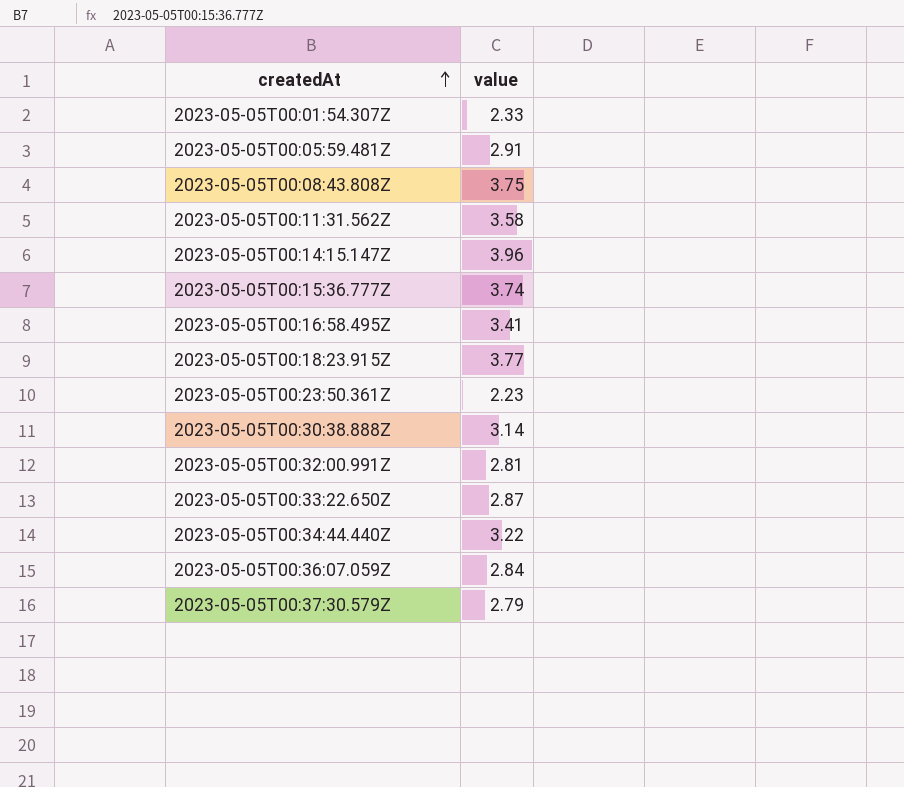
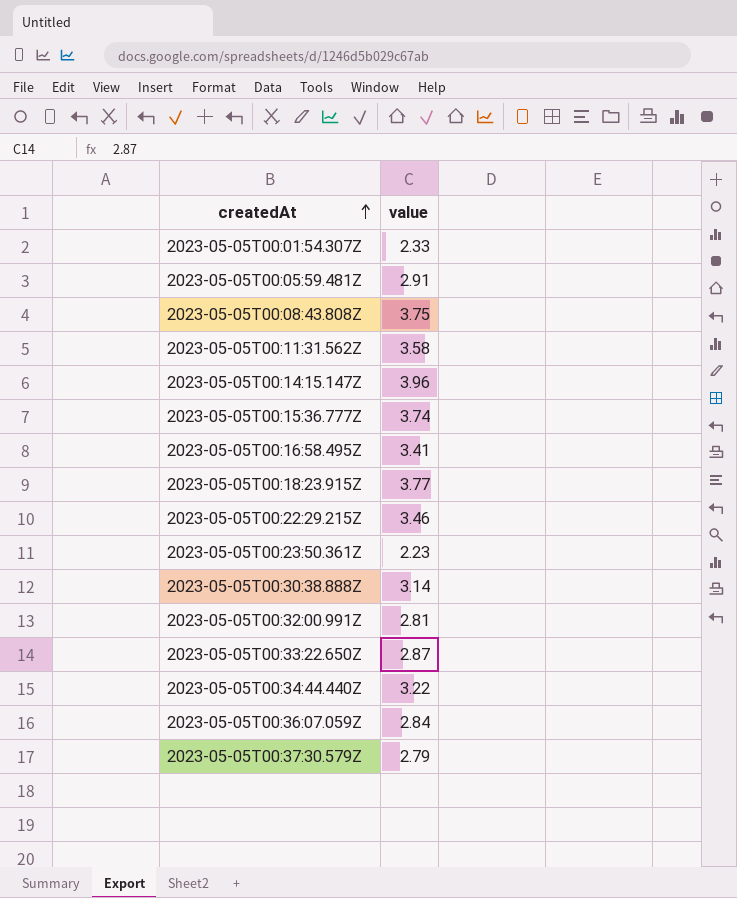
row 2023-05-05T00:22:29.215Z: none -> 3.46

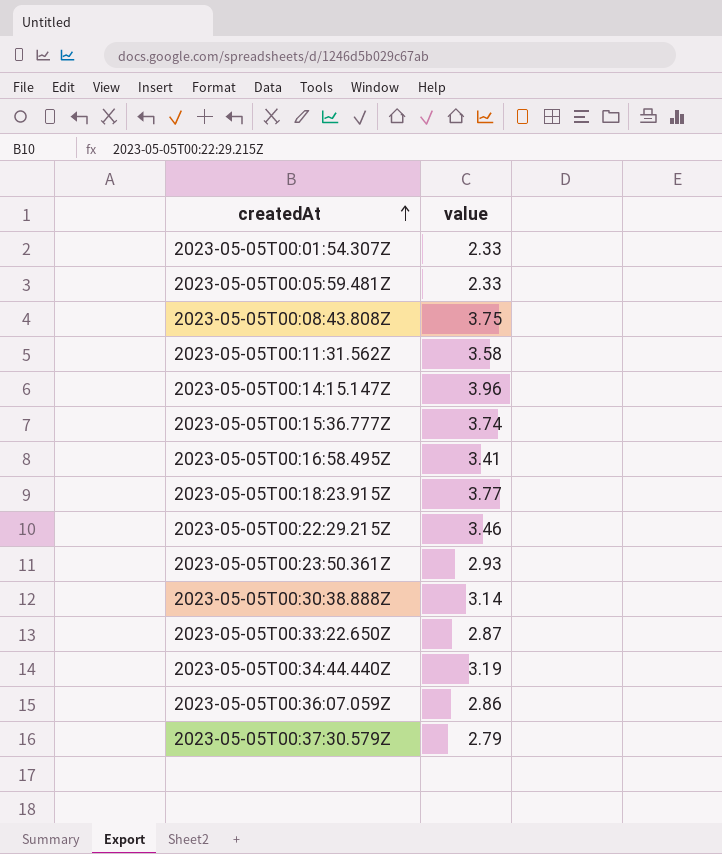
row 2023-05-05T00:32:00.991Z: 2.81 -> none
2023-05-05T00:05:59.481Z | value: 2.91 -> 2.33
2023-05-05T00:23:50.361Z | value: 2.23 -> 2.93
2023-05-05T00:34:44.440Z | value: 3.22 -> 3.19
2023-05-05T00:36:07.059Z | value: 2.84 -> 2.86

